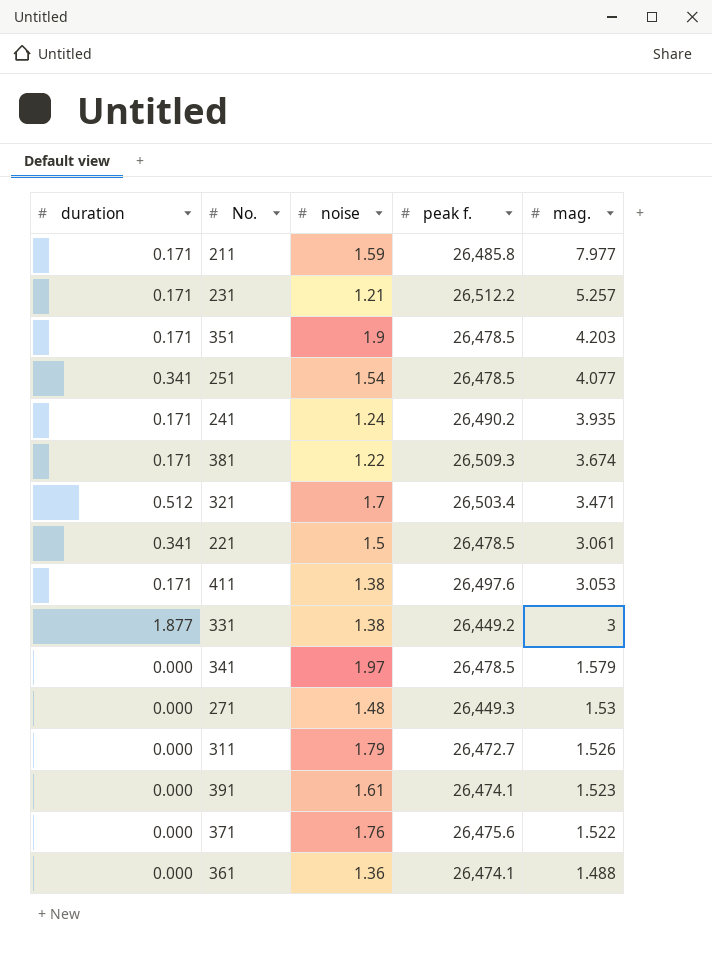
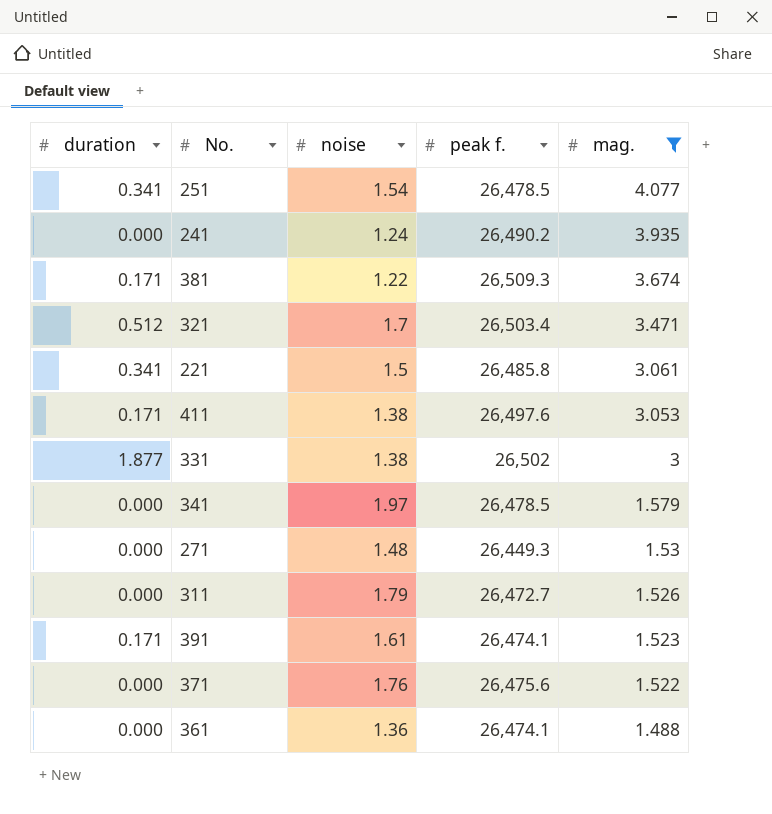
filter: none -> mag. <= 4.077
241 | duration: 0.171 -> 0.000
221 | peak f.: 26,478.5 -> 26,485.8
331 | peak f.: 26,449.2 -> 26,502
391 | duration: 0.000 -> 0.171

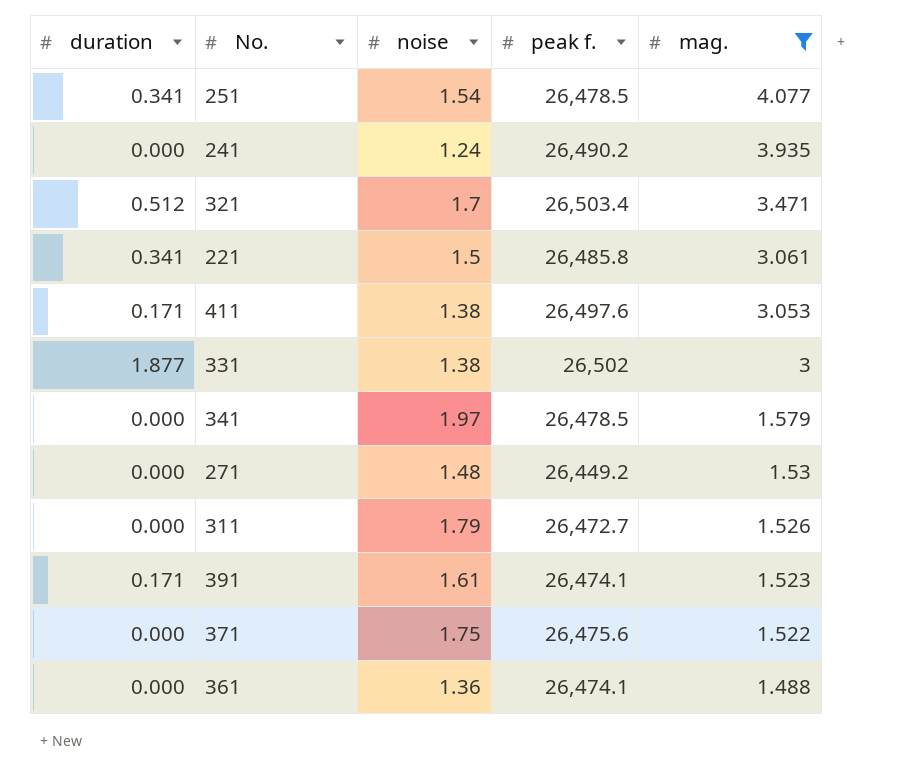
row 381: 0.171 | 1.22 | 26,509.3 | 3.674 -> none
271 | peak f.: 26,449.3 -> 26,449.2
371 | noise: 1.76 -> 1.75

